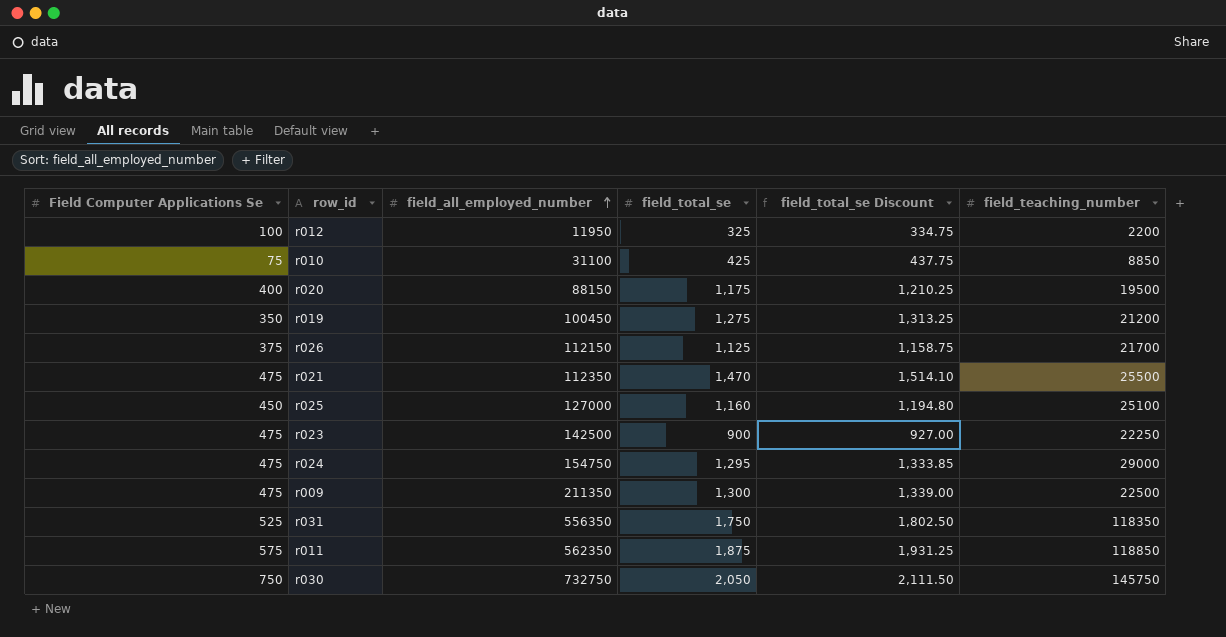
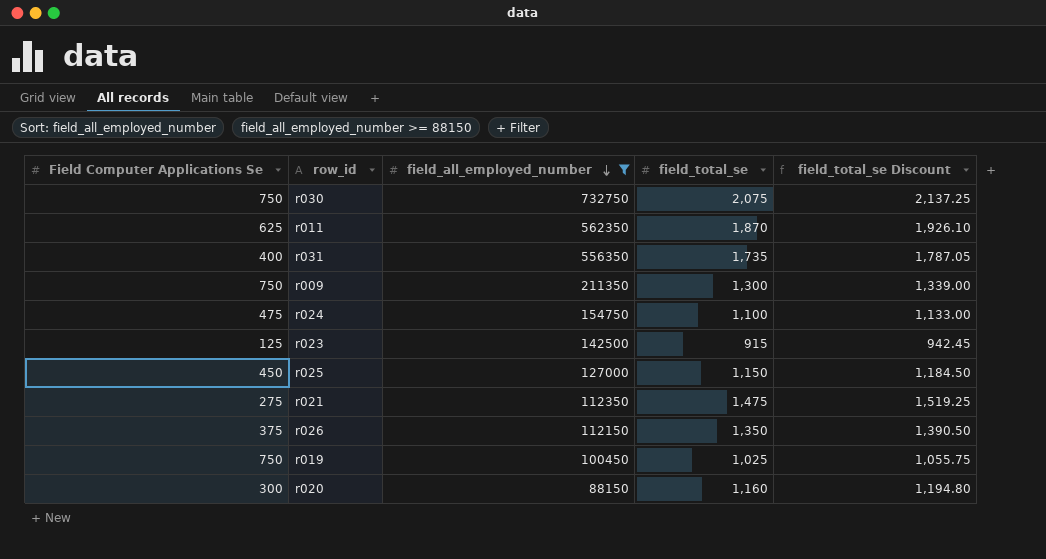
filter: none -> field_all_employed_number >= 88150
row order: field_all_employed_number ascending -> field_all_employed_number descending
column field_teaching_number | position: 6 -> none
r030 | field_total_se: 2,050 -> 2,075
r030 | field_total_se Discount: 2,111.50 -> 2,137.25
r011 | Field Computer Applications Se: 575 -> 625
r011 | field_total_se: 1,875 -> 1,870
r011 | field_total_se Discount: 1,931.25 -> 1,926.10
r031 | Field Computer Applications Se: 525 -> 400
r031 | field_total_se: 1,750 -> 1,735
r031 | field_total_se Discount: 1,802.50 -> 1,787.05
r009 | Field Computer Applications Se: 475 -> 750
r024 | field_total_se: 1,295 -> 1,100
r024 | field_total_se Discount: 1,333.85 -> 1,133.00
r023 | Field Computer Applications Se: 475 -> 125
r023 | field_total_se: 900 -> 915
r023 | field_total_se Discount: 927.00 -> 942.45
r025 | field_total_se: 1,160 -> 1,150
r025 | field_total_se Discount: 1,194.80 -> 1,184.50
r021 | Field Computer Applications Se: 475 -> 275
r021 | field_total_se: 1,470 -> 1,475
r021 | field_total_se Discount: 1,514.10 -> 1,519.25
r026 | field_total_se: 1,125 -> 1,350
r026 | field_total_se Discount: 1,158.75 -> 1,390.50
r019 | Field Computer Applications Se: 350 -> 750
r019 | field_total_se: 1,275 -> 1,025
r019 | field_total_se Discount: 1,313.25 -> 1,055.75
r020 | Field Computer Applications Se: 400 -> 300
r020 | field_total_se: 1,175 -> 1,160
r020 | field_total_se Discount: 1,210.25 -> 1,194.80

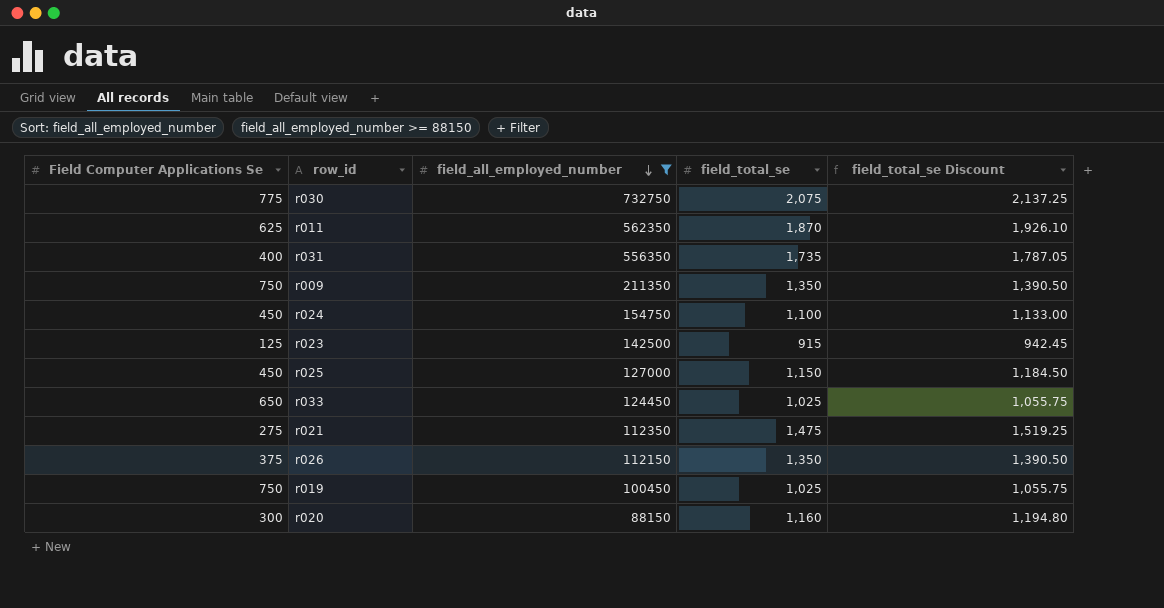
r030 | Field Computer Applications Se: 750 -> 775
r009 | field_total_se: 1,300 -> 1,350
r009 | field_total_se Discount: 1,339.00 -> 1,390.50
r024 | Field Computer Applications Se: 475 -> 450
row r033: none -> 650 | 124450 | 1,025 | 1,055.75

